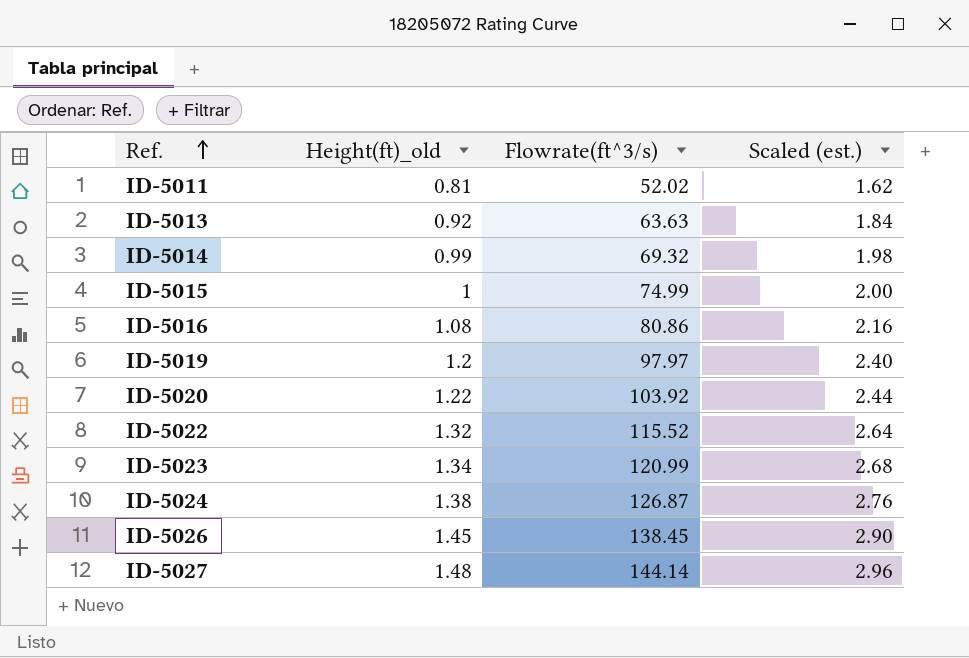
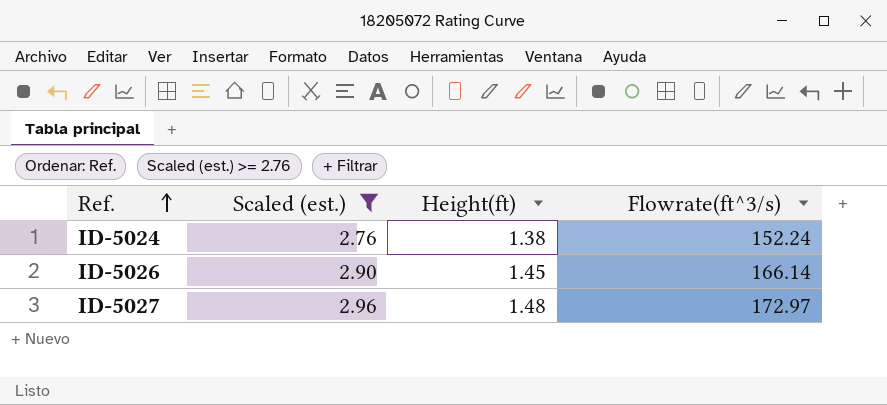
filter: none -> Scaled (est.) >= 2.76
column Scaled (est.) | position: 4 -> 2
column name: Height(ft)_old -> Height(ft)
ID-5024 | Flowrate(ft^3/s): 126.87 -> 152.24
ID-5026 | Flowrate(ft^3/s): 138.45 -> 166.14
ID-5027 | Flowrate(ft^3/s): 144.14 -> 172.97

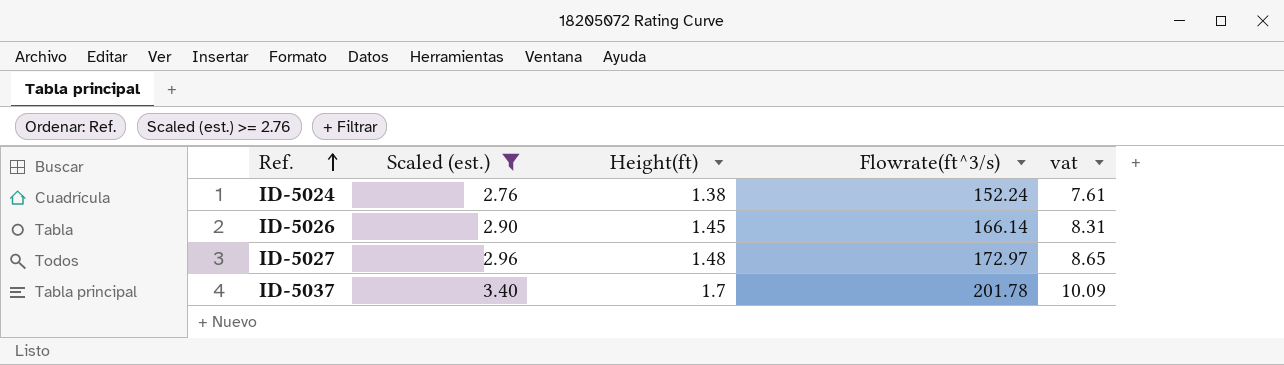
column vat | formula: none -> [Flowrate(ft^3/s)] * 0.05
row ID-5037: none -> 3.40 | 1.7 | 201.78 | 10.09

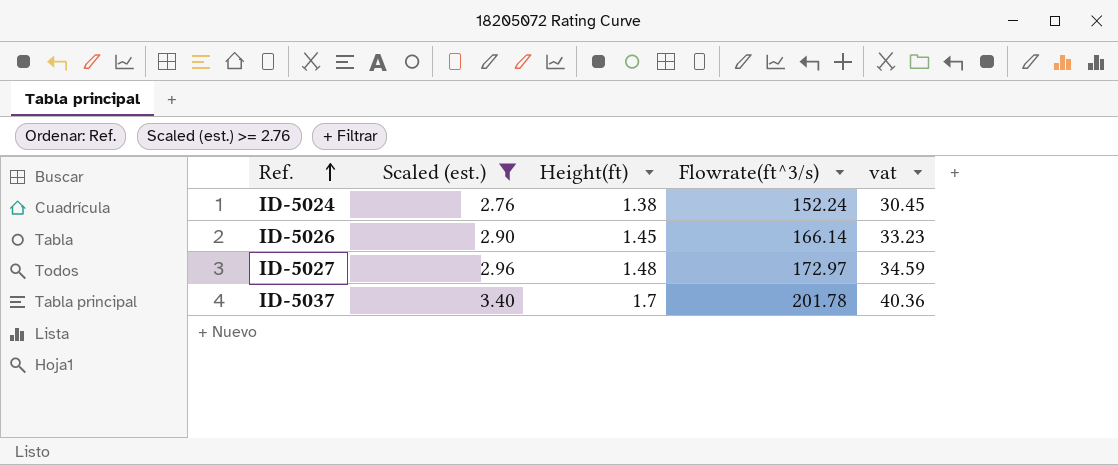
column vat | formula: [Flowrate(ft^3/s)] * 0.05 -> [Flowrate(ft^3/s)] * 0.2

